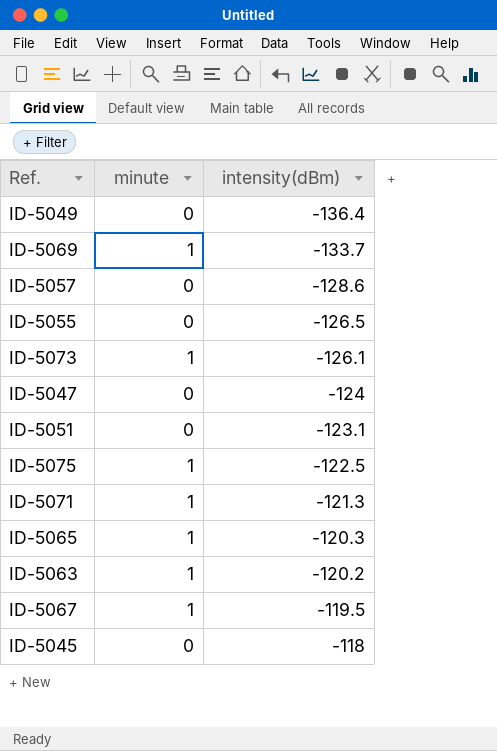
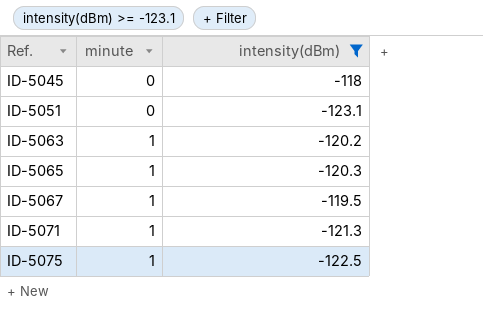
filter: none -> intensity(dBm) >= -123.1
row order: intensity(dBm) ascending -> Ref. ascending

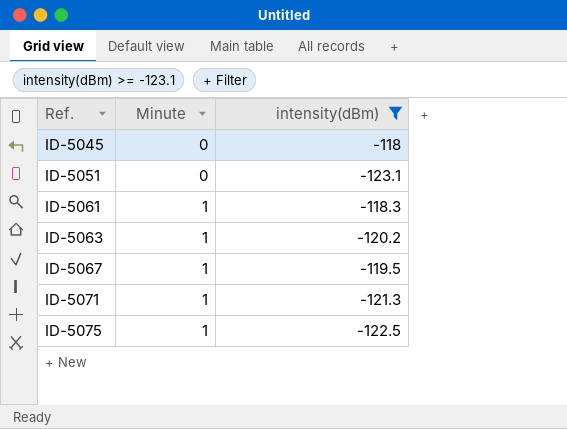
column name: minute -> Minute
row ID-5065: 1 | -120.3 -> none
row ID-5061: none -> 1 | -118.3

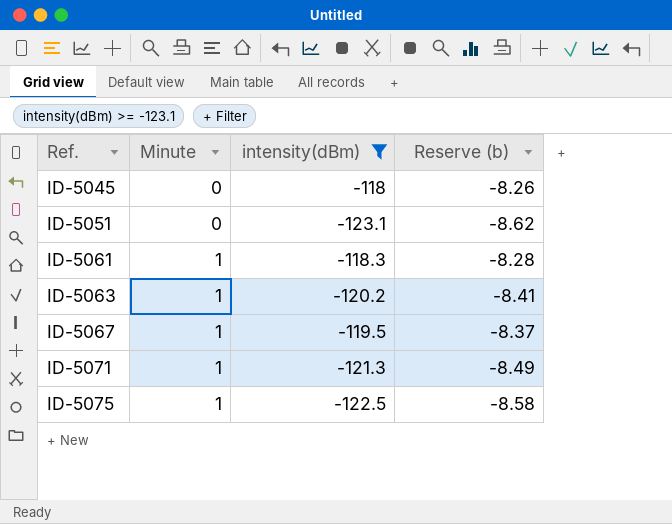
column Reserve (b) | formula: none -> [intensity(dBm)] * 0.07

